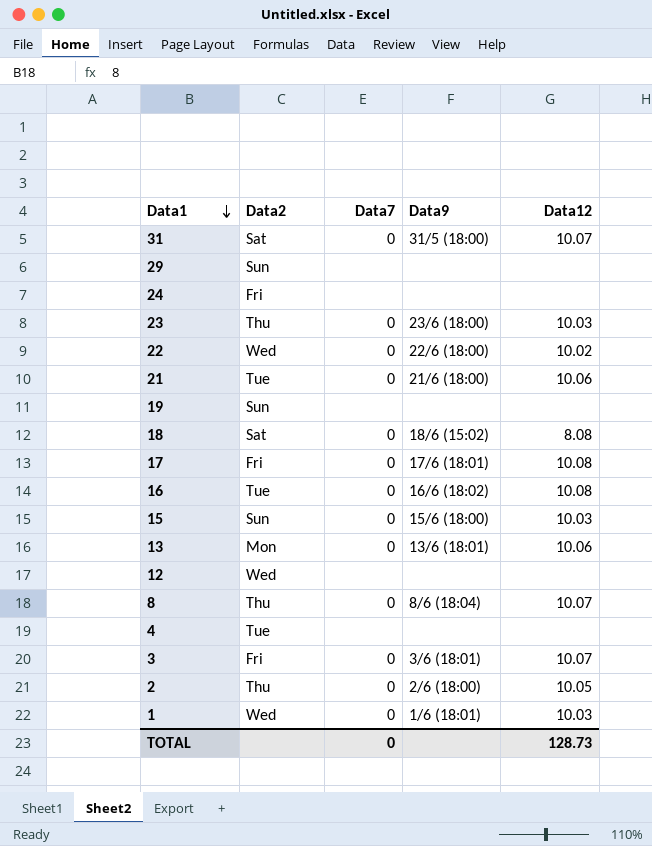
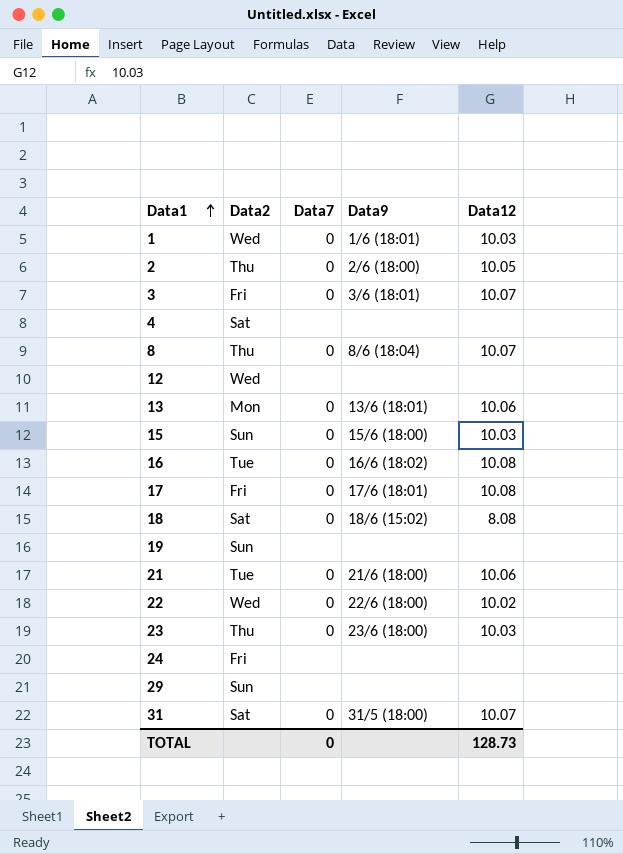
row order: Data1 descending -> Data1 ascending
4 | Data2: Tue -> Sat

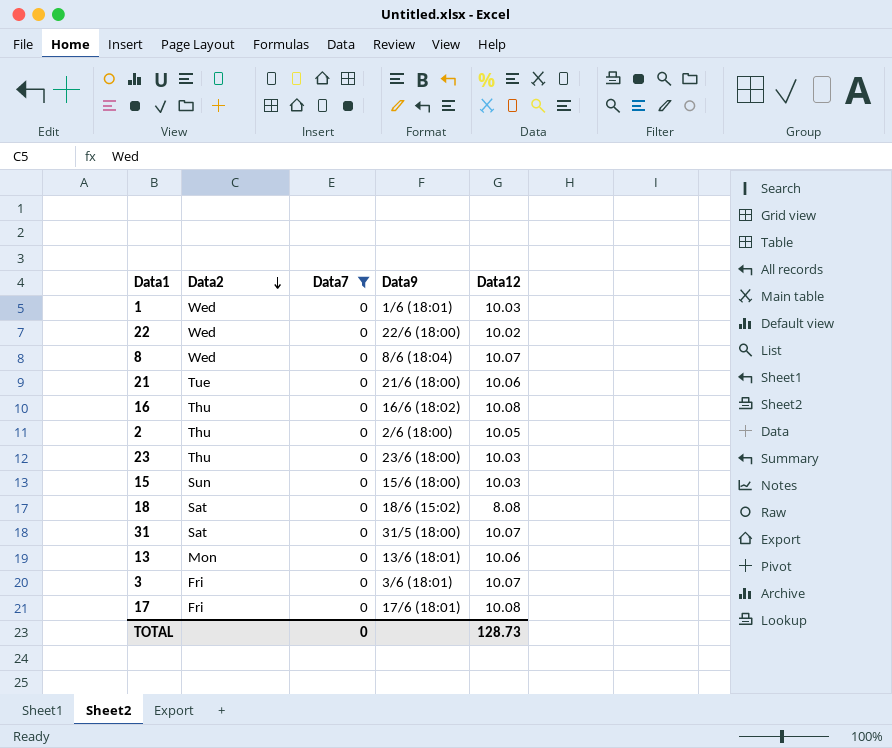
filter: none -> Data7 = 0
row order: Data1 ascending -> Data2 descending
8 | Data2: Thu -> Wed
16 | Data2: Tue -> Thu

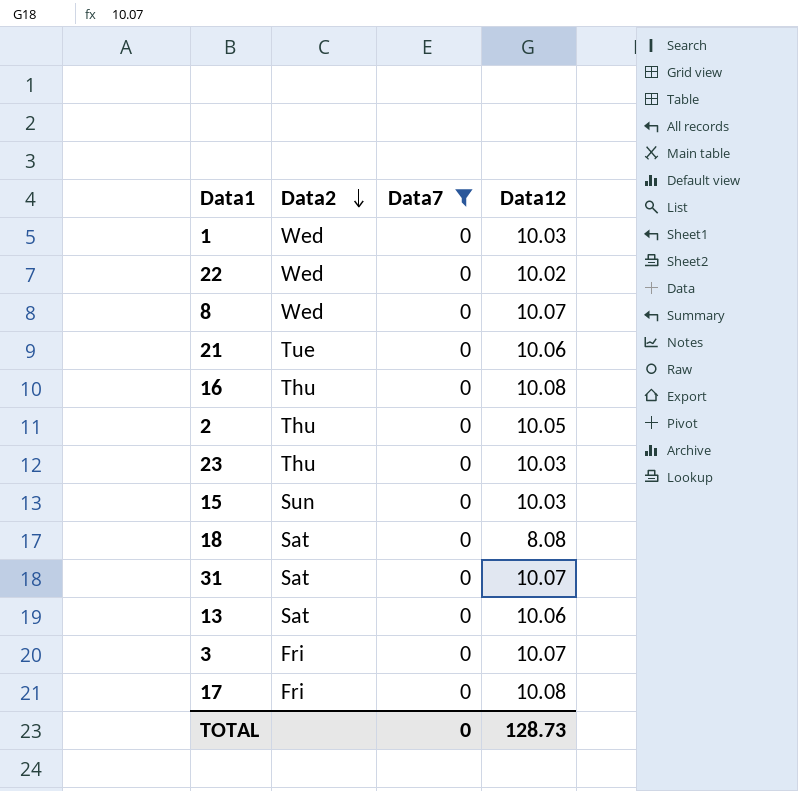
column Data9 | position: 4 -> none
13 | Data2: Mon -> Sat

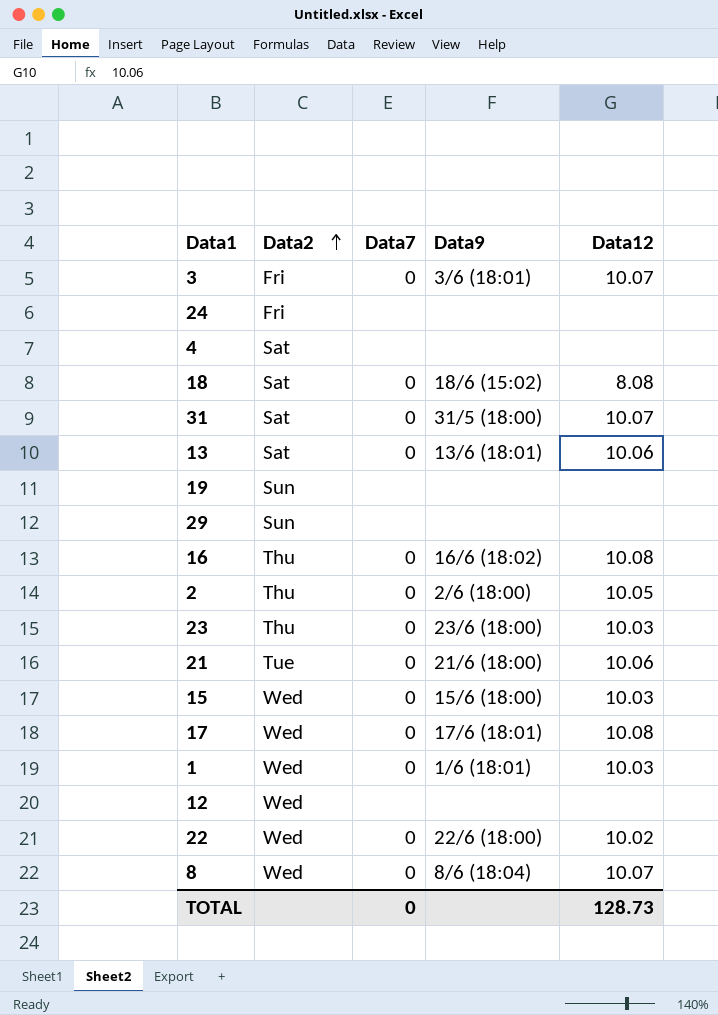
filter: Data7 = 0 -> none
row order: Data2 descending -> Data2 ascending
column Data9 | position: none -> 4
15 | Data2: Sun -> Wed
17 | Data2: Fri -> Wed

